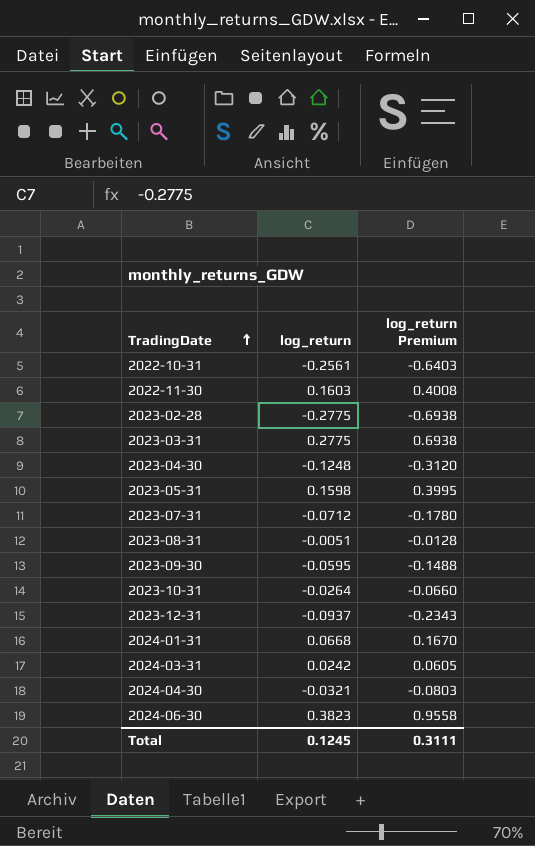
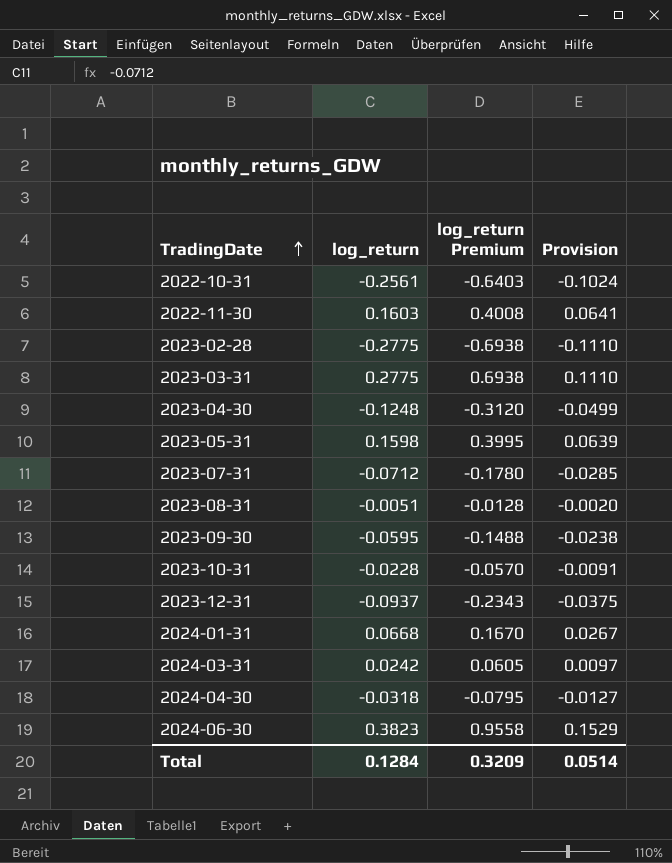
column Provision | formula: none -> [log_return] * 0.4
2023-10-31 | log_return: -0.0264 -> -0.0228
2023-10-31 | log_return Premium: -0.0660 -> -0.0570
2024-04-30 | log_return: -0.0321 -> -0.0318
2024-04-30 | log_return Premium: -0.0803 -> -0.0795
Total | log_return: 0.1245 -> 0.1284
Total | log_return Premium: 0.3111 -> 0.3209

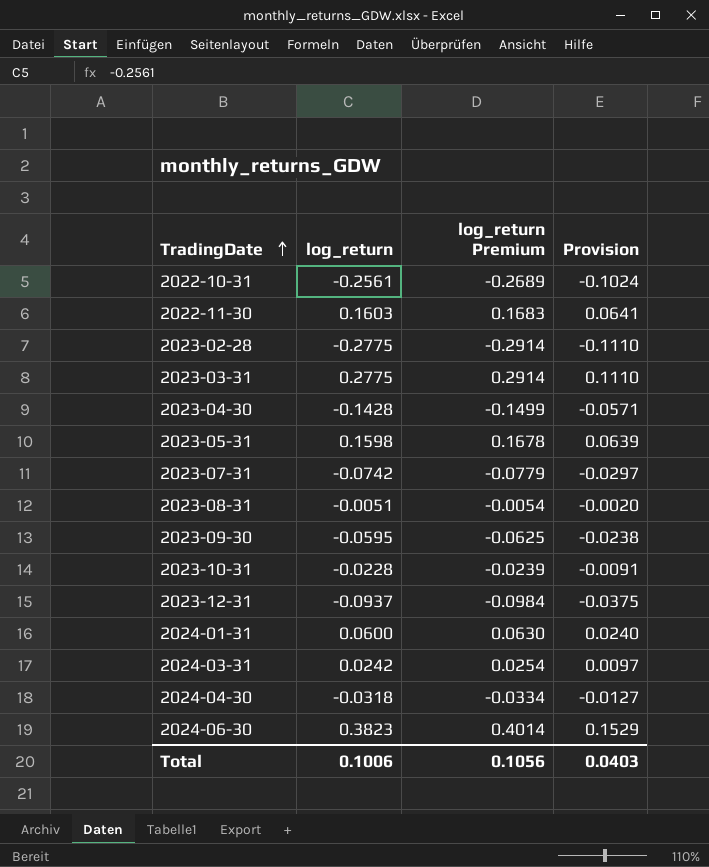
column log_return Premium | formula: [log_return] * 2.5 -> [log_return] * 1.05
2023-04-30 | log_return: -0.1248 -> -0.1428
2023-04-30 | Provision: -0.0499 -> -0.0571
2023-07-31 | log_return: -0.0712 -> -0.0742
2023-07-31 | Provision: -0.0285 -> -0.0297
2024-01-31 | log_return: 0.0668 -> 0.0600
2024-01-31 | Provision: 0.0267 -> 0.0240
Total | log_return: 0.1284 -> 0.1006
Total | log_return Premium: 0.3209 -> 0.1056
Total | Provision: 0.0514 -> 0.0403

